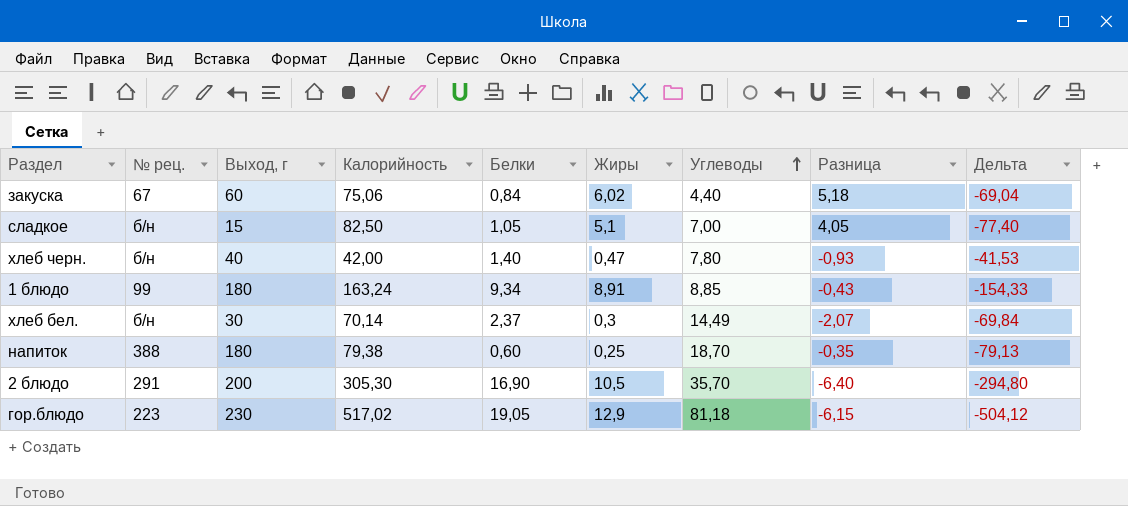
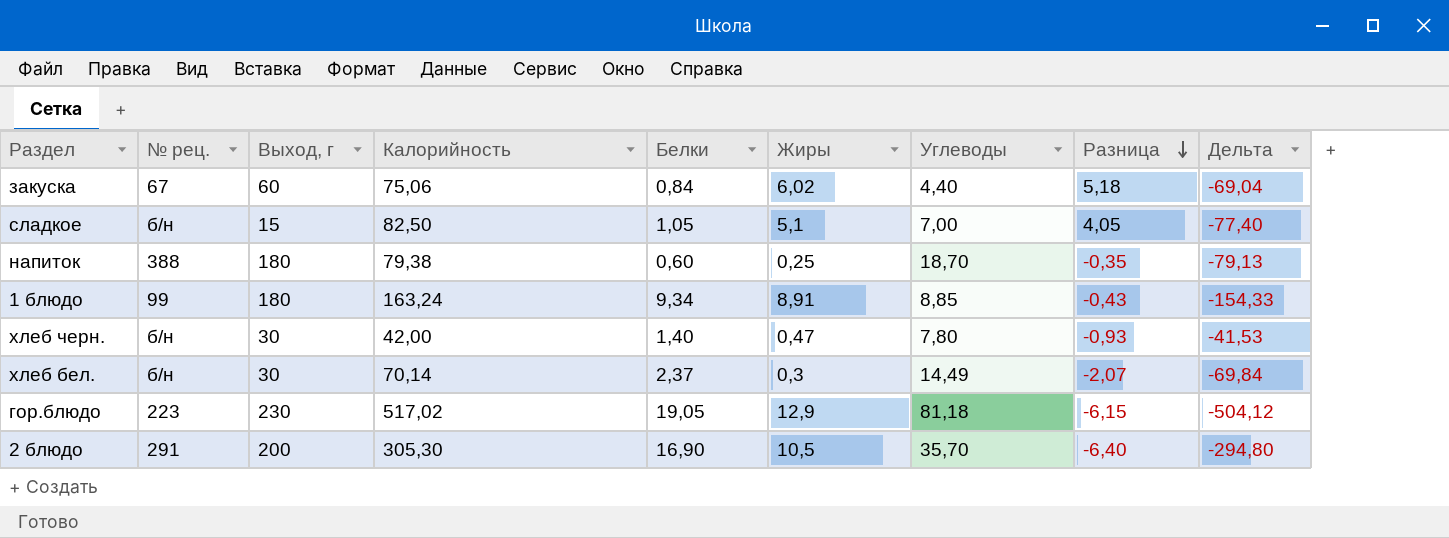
row order: Углеводы ascending -> Разница descending
хлеб черн. | Выход, г: 40 -> 30

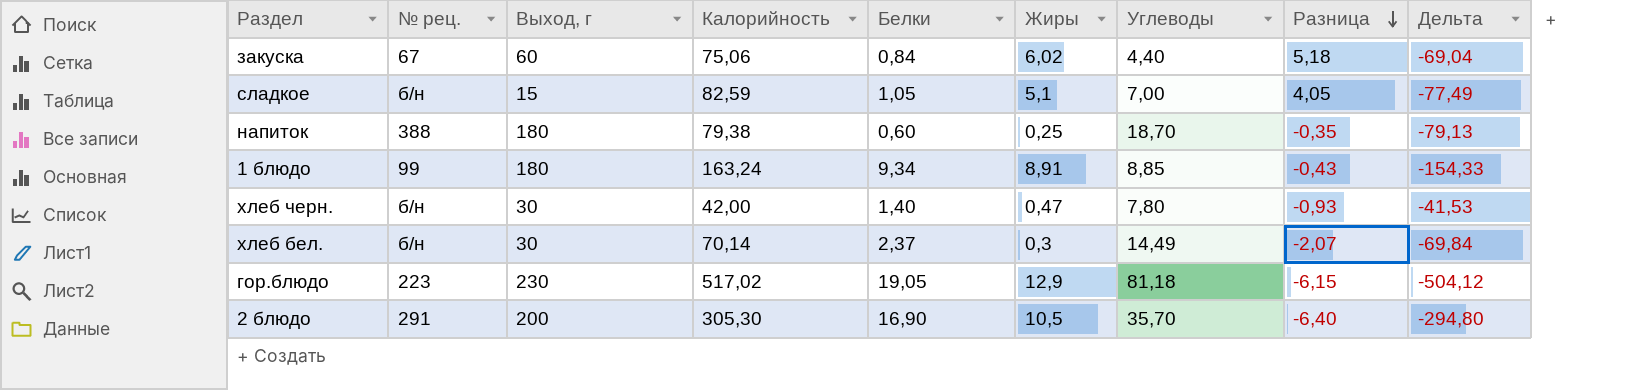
сладкое | Калорийность: 82,50 -> 82,59
сладкое | Дельта: -77,40 -> -77,49

